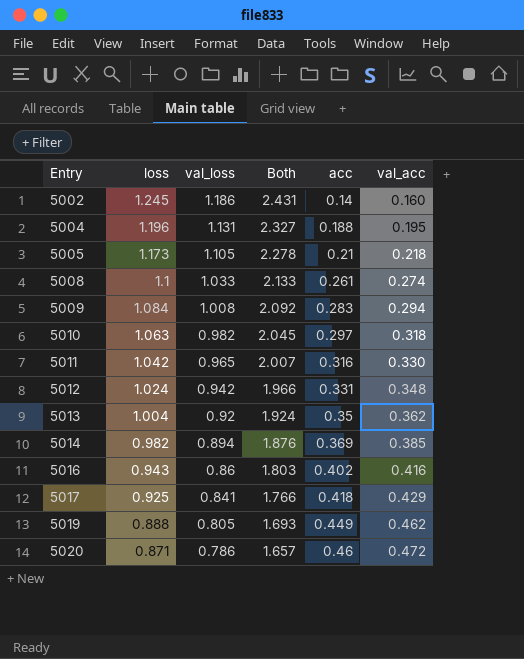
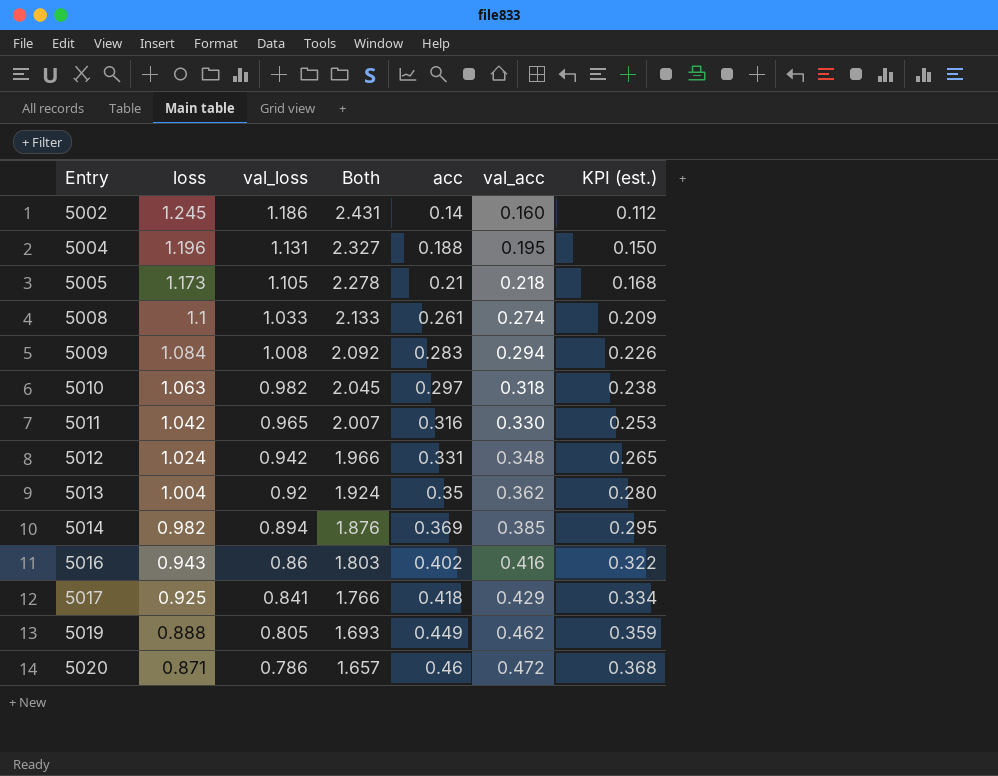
column KPI (est.) | formula: none -> [acc] * 0.8

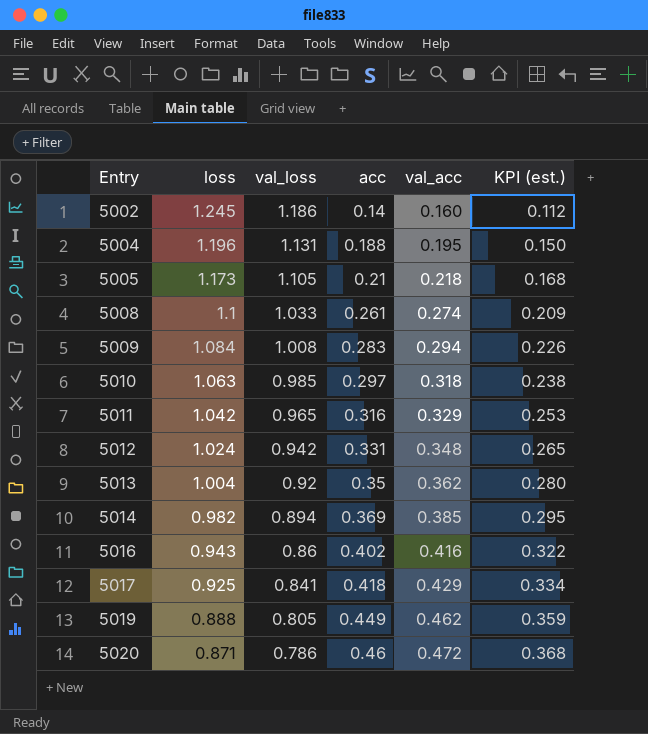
column Both | formula: [loss] + [val_loss] -> none
5010 | val_loss: 0.982 -> 0.985
5011 | val_acc: 0.330 -> 0.329

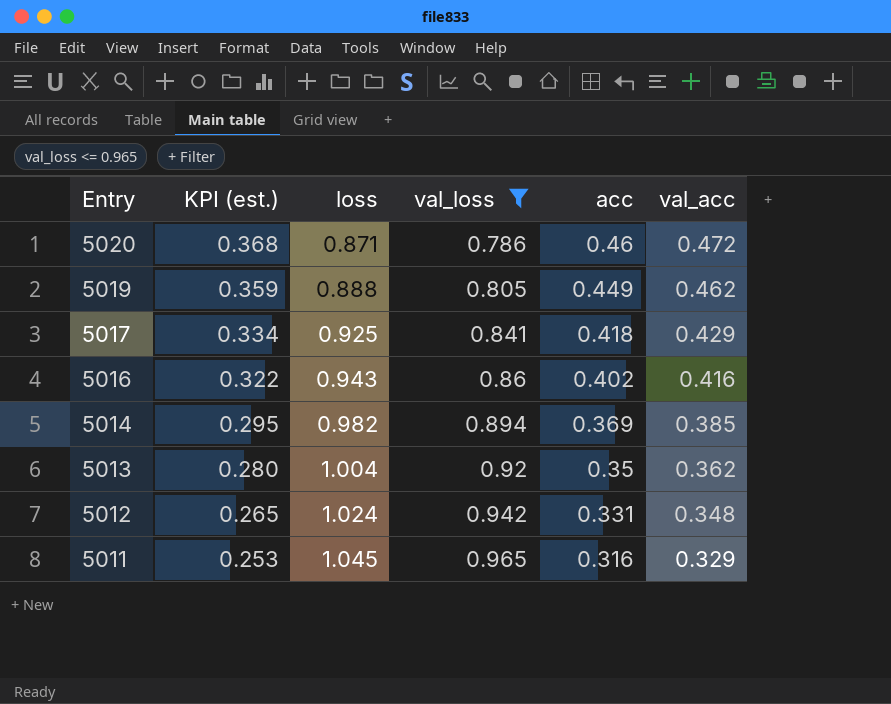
filter: none -> val_loss <= 0.965
row order: Entry ascending -> Entry descending
column KPI (est.) | position: 6 -> 2
5011 | loss: 1.042 -> 1.045

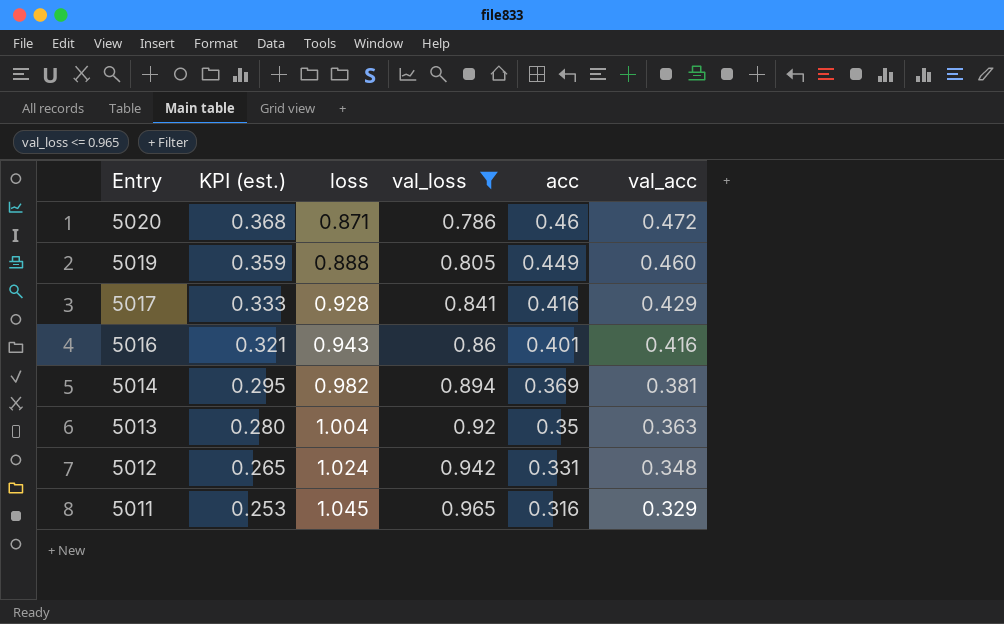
5019 | val_acc: 0.462 -> 0.460
5017 | KPI (est.): 0.334 -> 0.333
5017 | loss: 0.925 -> 0.928
5017 | acc: 0.418 -> 0.416
5016 | KPI (est.): 0.322 -> 0.321
5016 | acc: 0.402 -> 0.401
5014 | val_acc: 0.385 -> 0.381
5013 | val_acc: 0.362 -> 0.363

